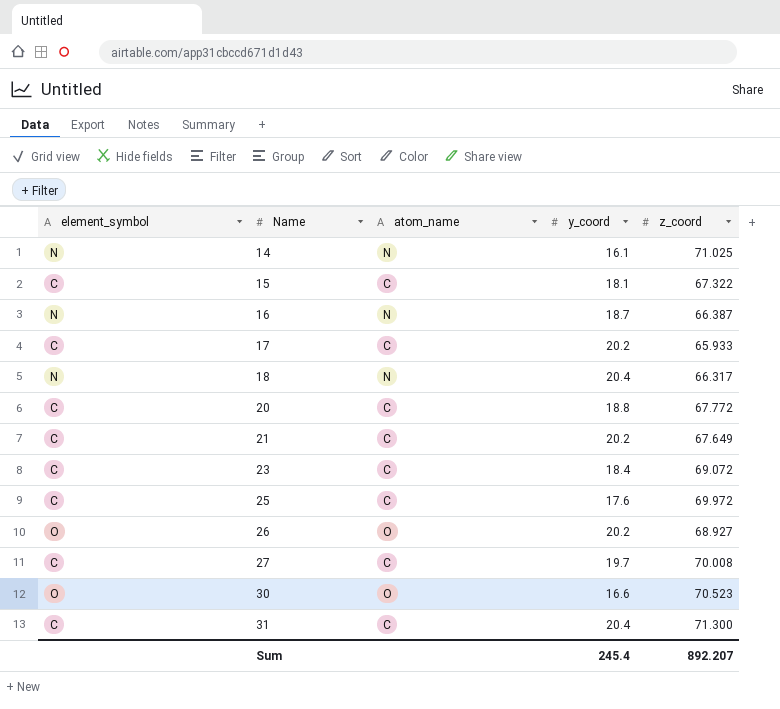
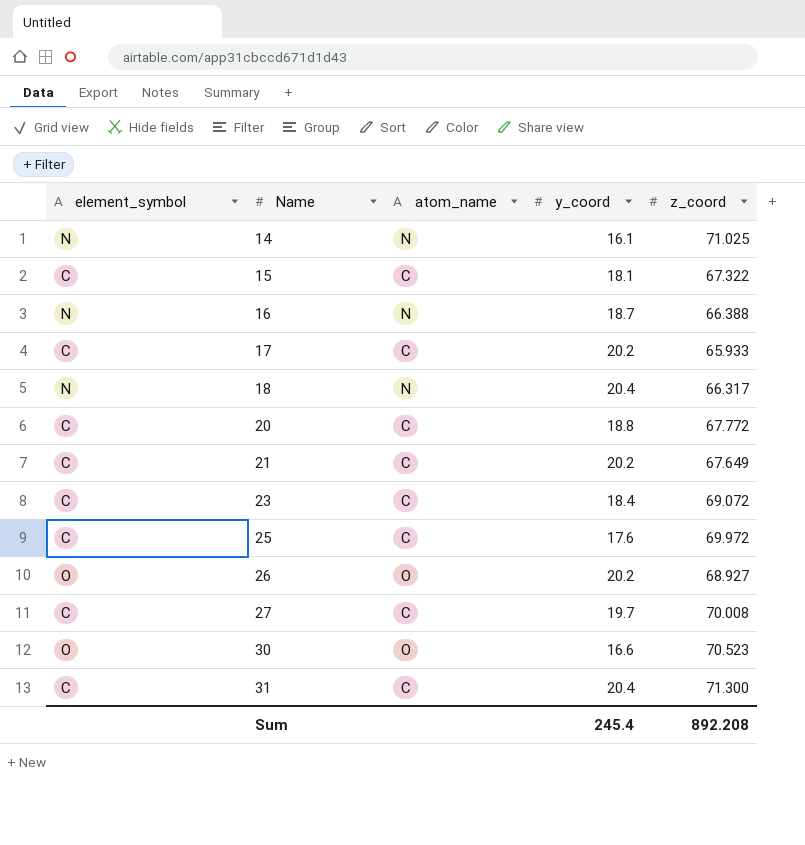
16 | z_coord: 66.387 -> 66.388
Sum | z_coord: 892.207 -> 892.208

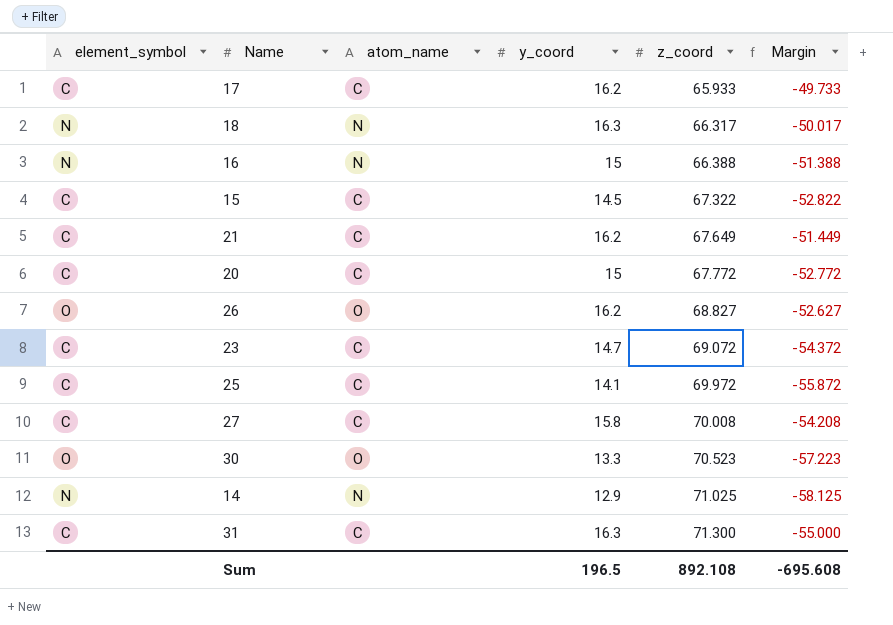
row order: Name ascending -> z_coord ascending
column Margin | formula: none -> [y_coord] - [z_coord]
17 | y_coord: 20.2 -> 16.2
18 | y_coord: 20.4 -> 16.3
16 | y_coord: 18.7 -> 15
15 | y_coord: 18.1 -> 14.5
21 | y_coord: 20.2 -> 16.2
20 | y_coord: 18.8 -> 15
26 | y_coord: 20.2 -> 16.2
26 | z_coord: 68.927 -> 68.827
23 | y_coord: 18.4 -> 14.7
25 | y_coord: 17.6 -> 14.1
27 | y_coord: 19.7 -> 15.8
30 | y_coord: 16.6 -> 13.3
14 | y_coord: 16.1 -> 12.9
31 | y_coord: 20.4 -> 16.3
Sum | y_coord: 245.4 -> 196.5
Sum | z_coord: 892.208 -> 892.108

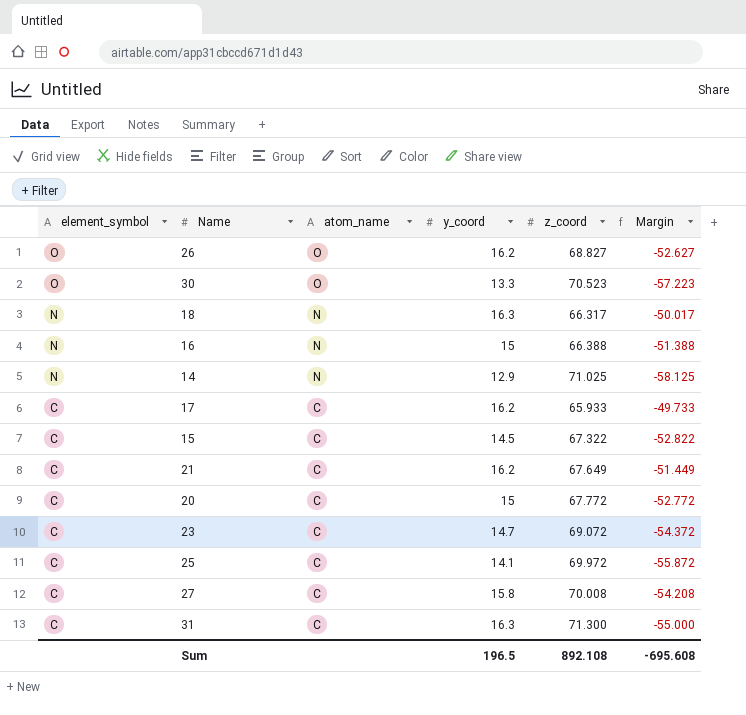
row order: z_coord ascending -> element_symbol descending

